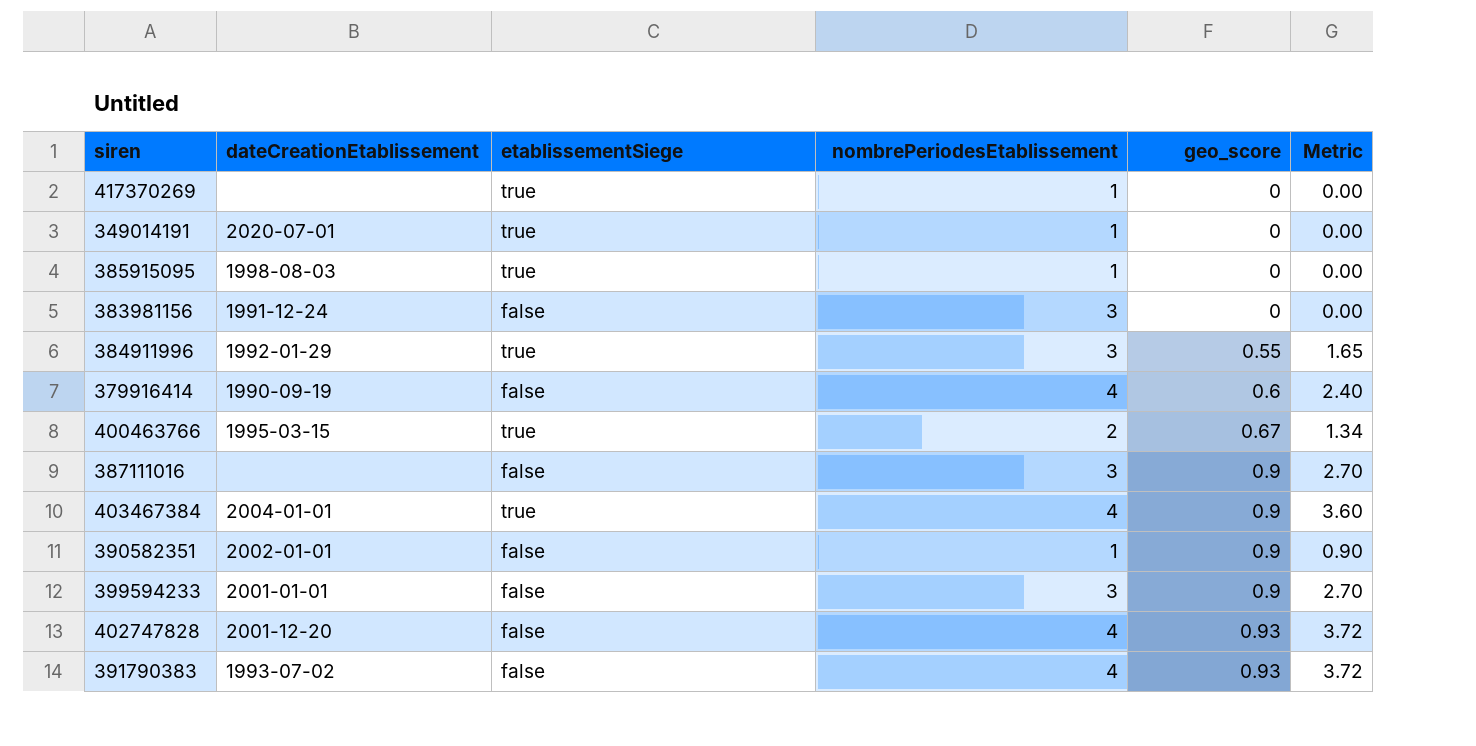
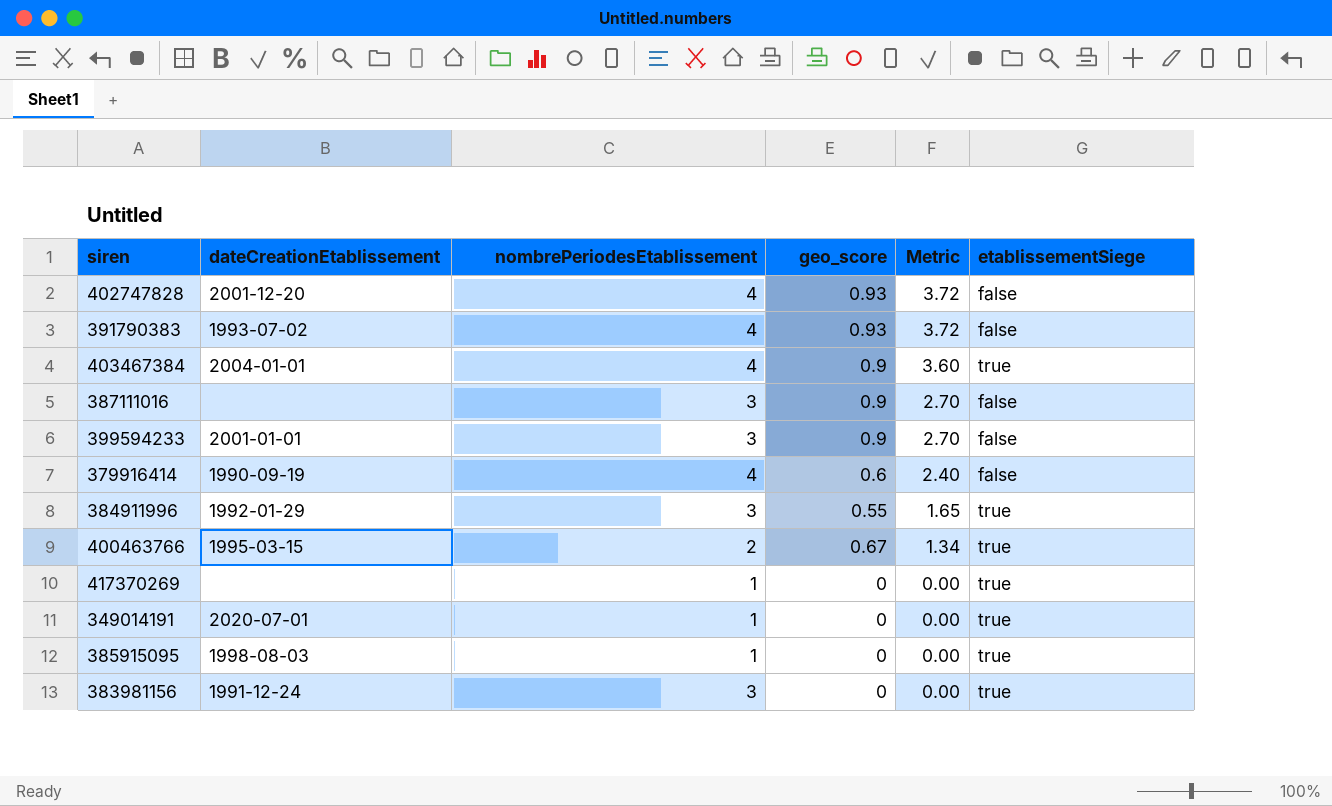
row order: geo_score ascending -> Metric descending
column etablissementSiege | position: 3 -> 6
row 390582351: 2002-01-01 | false | 1 | 0.9 | 0.90 -> none
383981156 | etablissementSiege: false -> true

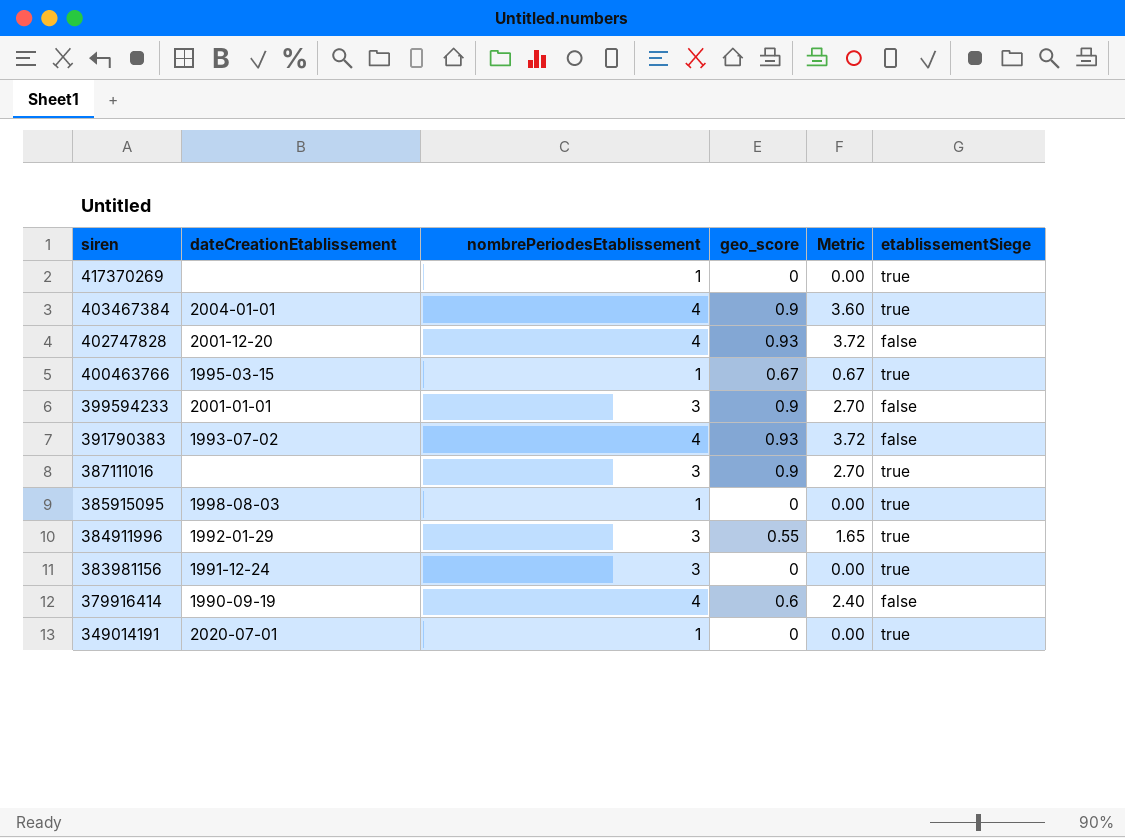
row order: Metric descending -> siren descending
400463766 | nombrePeriodesEtablissement: 2 -> 1
400463766 | Metric: 1.34 -> 0.67
387111016 | etablissementSiege: false -> true

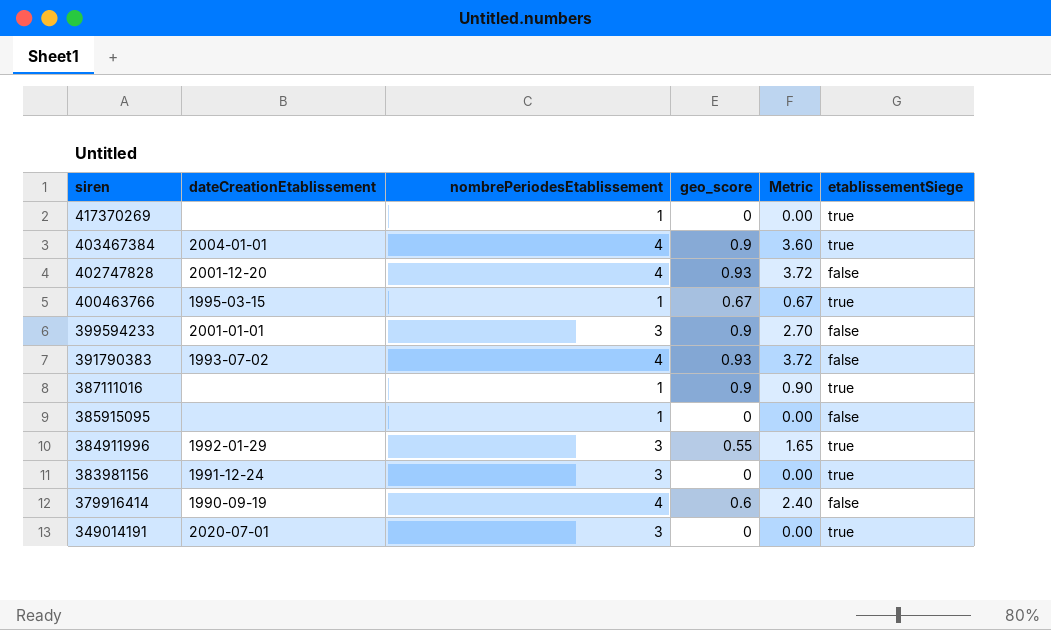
387111016 | nombrePeriodesEtablissement: 3 -> 1
387111016 | Metric: 2.70 -> 0.90
385915095 | dateCreationEtablissement: 1998-08-03 -> none
385915095 | etablissementSiege: true -> false
349014191 | nombrePeriodesEtablissement: 1 -> 3

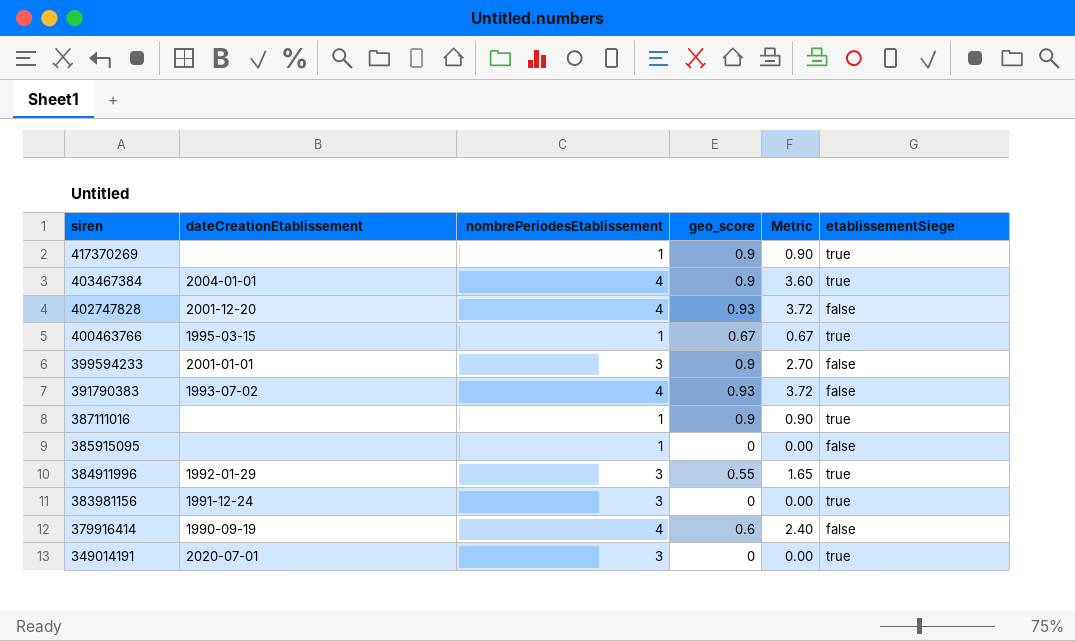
417370269 | geo_score: 0 -> 0.9
417370269 | Metric: 0.00 -> 0.90

